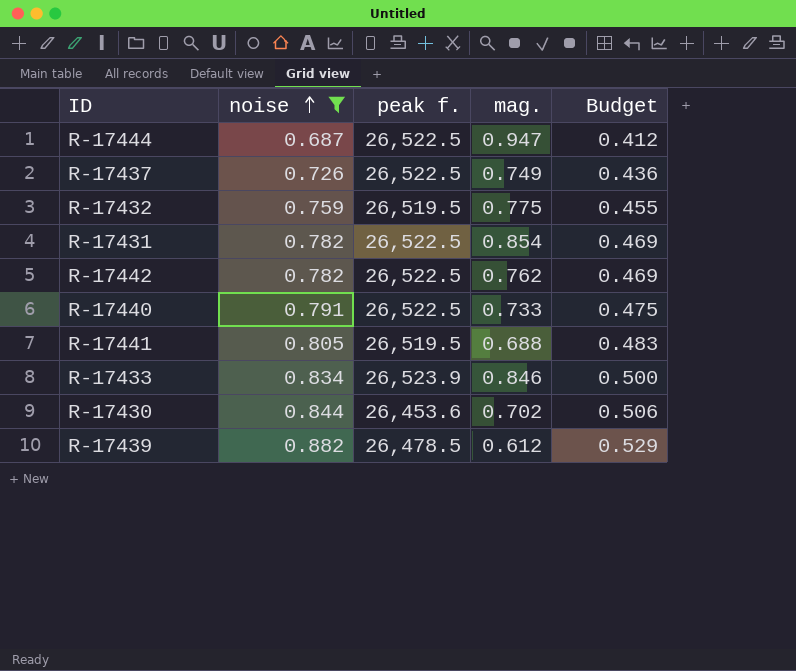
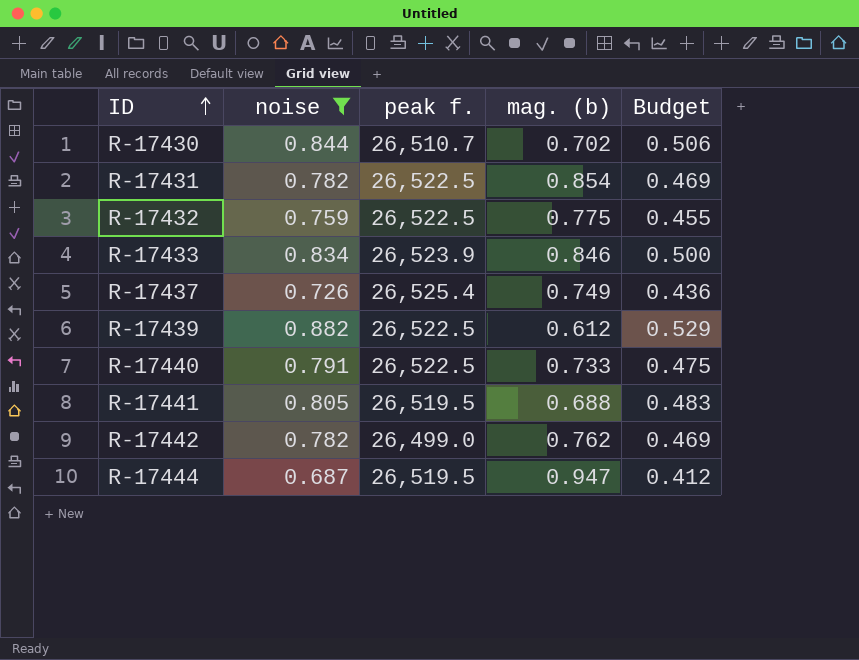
row order: noise ascending -> ID ascending
column name: mag. -> mag. (b)
R-17430 | peak f.: 26,453.6 -> 26,510.7
R-17432 | peak f.: 26,519.5 -> 26,522.5
R-17437 | peak f.: 26,522.5 -> 26,525.4
R-17439 | peak f.: 26,478.5 -> 26,522.5
R-17442 | peak f.: 26,522.5 -> 26,499.0
R-17444 | peak f.: 26,522.5 -> 26,519.5

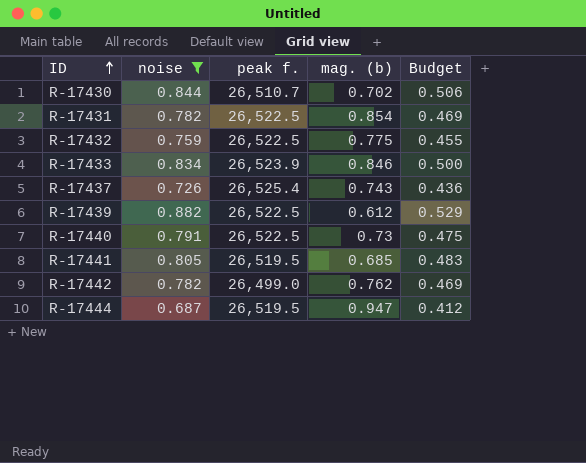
R-17437 | mag. (b): 0.749 -> 0.743
R-17440 | mag. (b): 0.733 -> 0.73
R-17441 | mag. (b): 0.688 -> 0.685

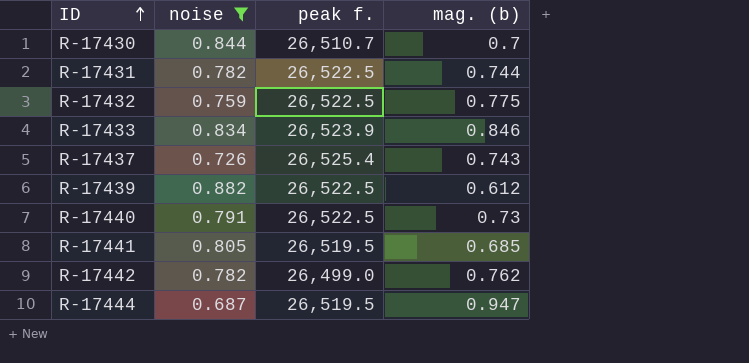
column Budget | formula: [noise] * 0.6 -> none
R-17430 | mag. (b): 0.702 -> 0.7
R-17431 | mag. (b): 0.854 -> 0.744

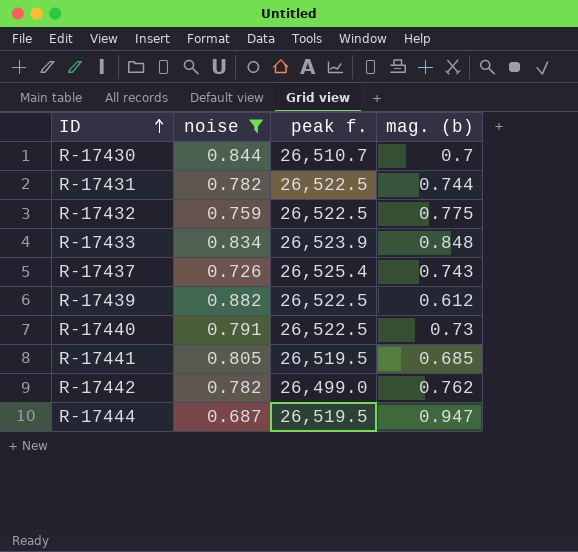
R-17433 | mag. (b): 0.846 -> 0.848

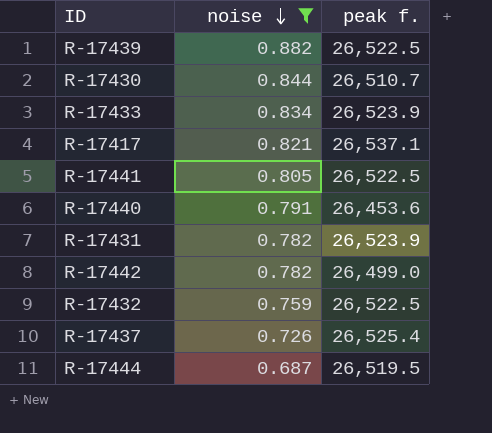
row order: ID ascending -> noise descending
column mag. (b) | position: 4 -> none
row R-17417: none -> 0.821 | 26,537.1
R-17441 | peak f.: 26,519.5 -> 26,522.5
R-17440 | peak f.: 26,522.5 -> 26,453.6
R-17431 | peak f.: 26,522.5 -> 26,523.9

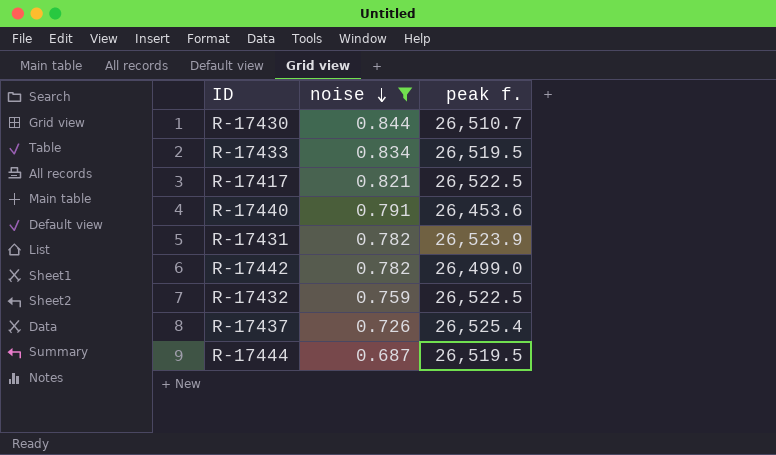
row R-17439: 0.882 | 26,522.5 -> none
row R-17441: 0.805 | 26,522.5 -> none
R-17433 | peak f.: 26,523.9 -> 26,519.5
R-17417 | peak f.: 26,537.1 -> 26,522.5

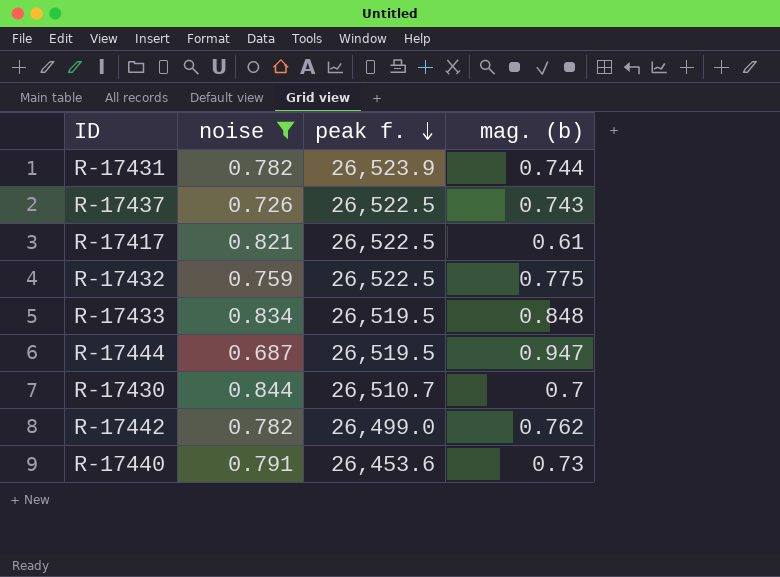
row order: noise descending -> peak f. descending
column mag. (b) | position: none -> 4
R-17437 | peak f.: 26,525.4 -> 26,522.5

